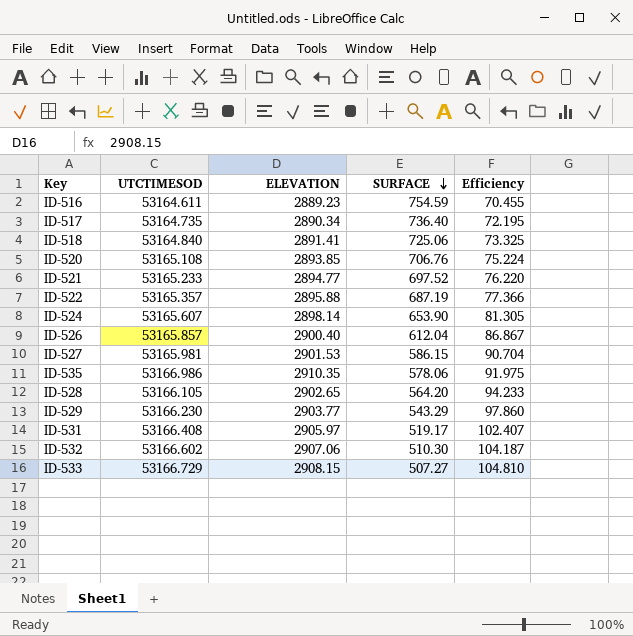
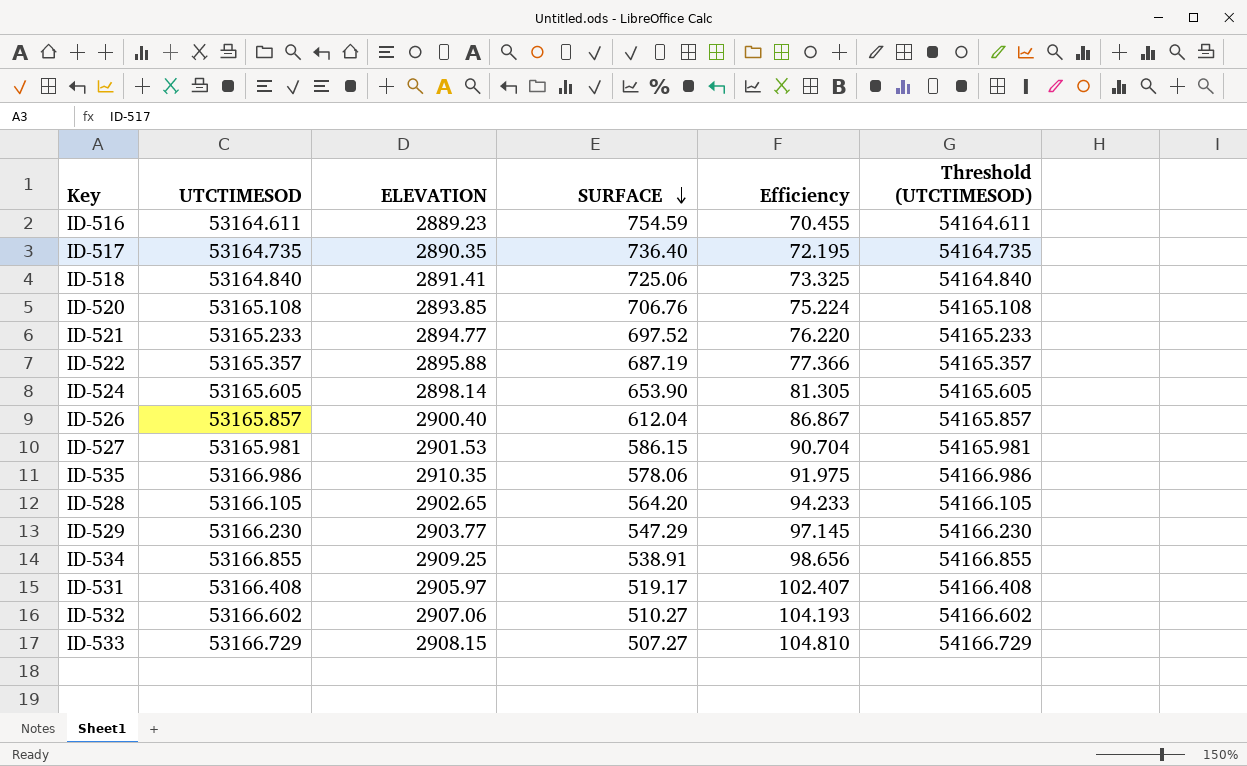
column Threshold (UTCTIMESOD) | formula: none -> [UTCTIMESOD] + 1000
ID-517 | ELEVATION: 2890.34 -> 2890.35
ID-524 | UTCTIMESOD: 53165.607 -> 53165.605
ID-529 | SURFACE: 543.29 -> 547.29
ID-529 | Efficiency: 97.860 -> 97.145
row ID-534: none -> 53166.855 | 2909.25 | 538.91 | 98.656 | 54166.855
ID-532 | SURFACE: 510.30 -> 510.27
ID-532 | Efficiency: 104.187 -> 104.193

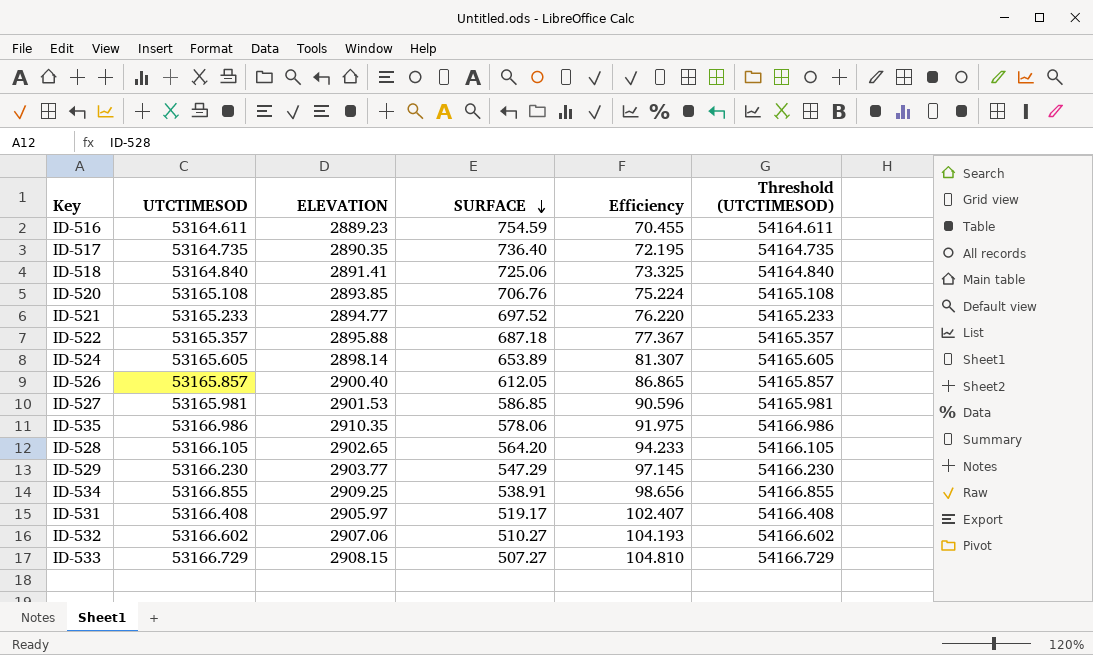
ID-522 | SURFACE: 687.19 -> 687.18
ID-522 | Efficiency: 77.366 -> 77.367
ID-524 | SURFACE: 653.90 -> 653.89
ID-524 | Efficiency: 81.305 -> 81.307
ID-526 | SURFACE: 612.04 -> 612.05
ID-526 | Efficiency: 86.867 -> 86.865
ID-527 | SURFACE: 586.15 -> 586.85
ID-527 | Efficiency: 90.704 -> 90.596

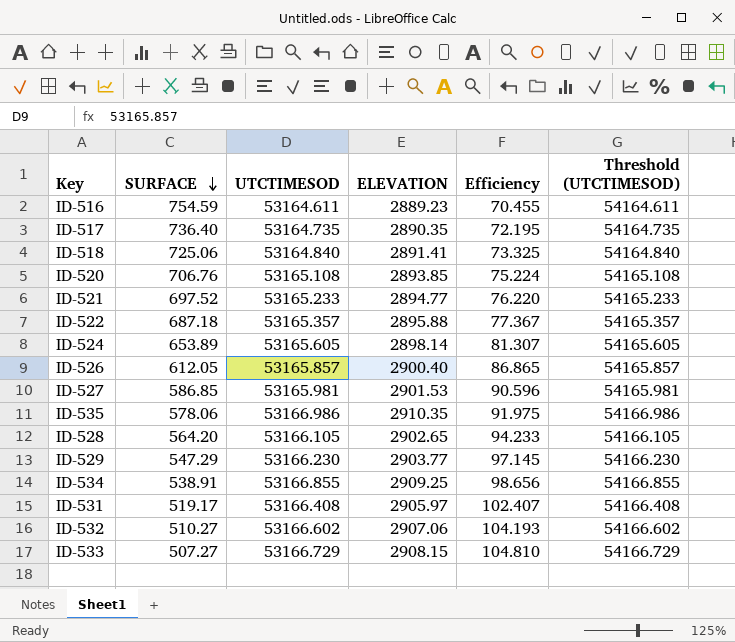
column SURFACE | position: 4 -> 2

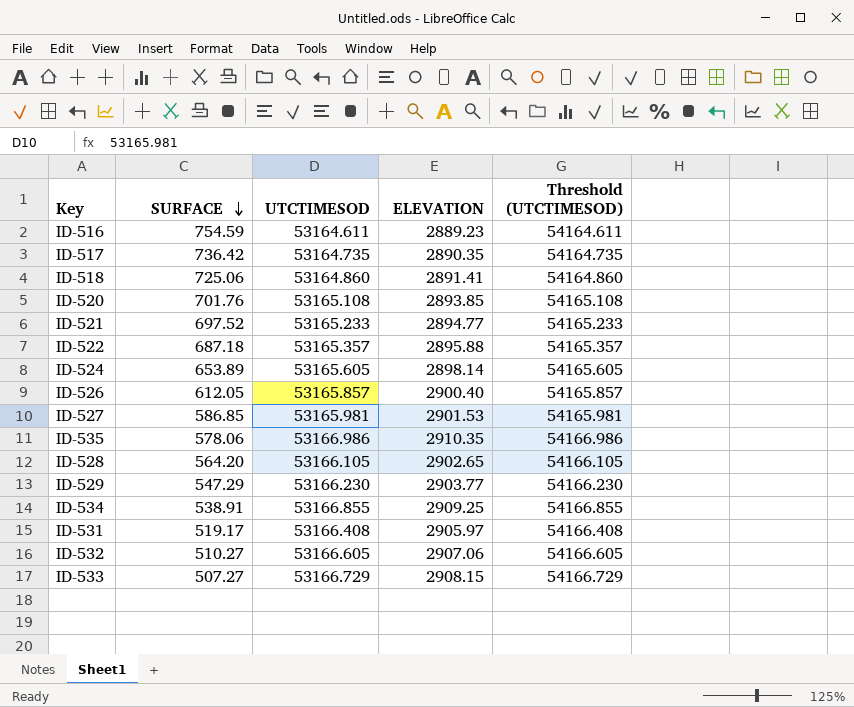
column Efficiency | formula: [UTCTIMESOD] / [SURFACE] -> none
ID-517 | SURFACE: 736.40 -> 736.42
ID-518 | UTCTIMESOD: 53164.840 -> 53164.860
ID-518 | Threshold (UTCTIMESOD): 54164.840 -> 54164.860
ID-520 | SURFACE: 706.76 -> 701.76
ID-532 | UTCTIMESOD: 53166.602 -> 53166.605
ID-532 | Threshold (UTCTIMESOD): 54166.602 -> 54166.605

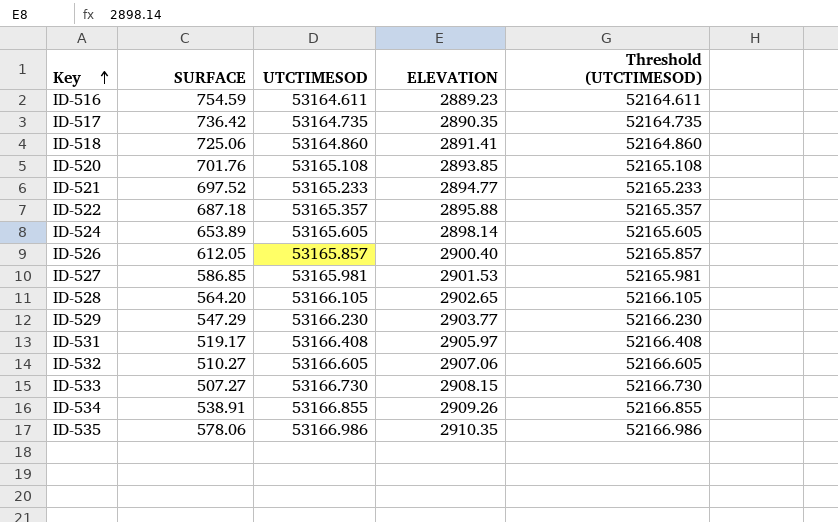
row order: SURFACE descending -> Key ascending
column Threshold (UTCTIMESOD) | formula: [UTCTIMESOD] + 1000 -> [UTCTIMESOD] - 1000
ID-533 | UTCTIMESOD: 53166.729 -> 53166.730
ID-534 | ELEVATION: 2909.25 -> 2909.26

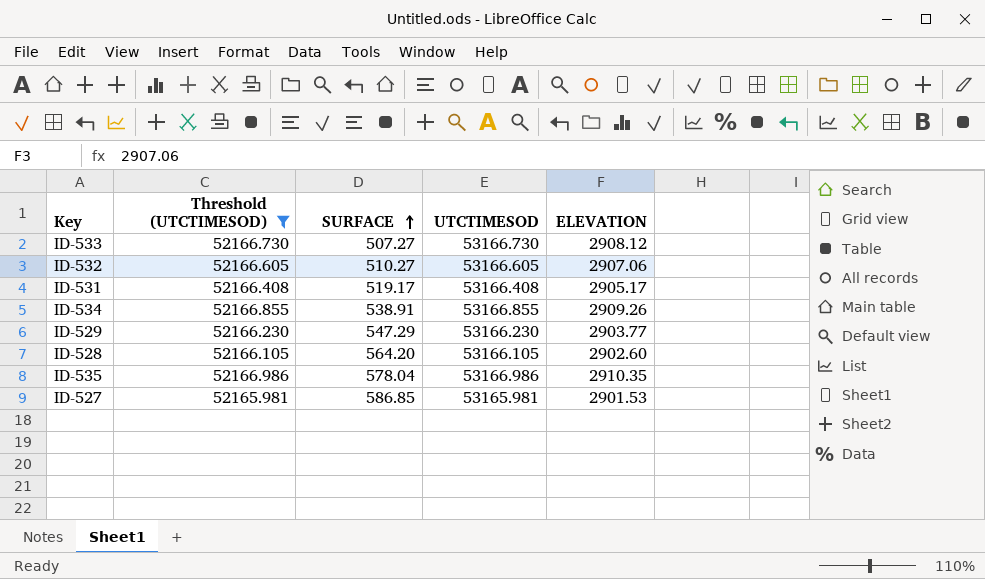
filter: none -> Threshold (UTCTIMESOD) >= 52165.981
row order: Key ascending -> SURFACE ascending
column Threshold (UTCTIMESOD) | position: 5 -> 2
ID-533 | ELEVATION: 2908.15 -> 2908.12
ID-531 | ELEVATION: 2905.97 -> 2905.17
ID-528 | ELEVATION: 2902.65 -> 2902.60
ID-535 | SURFACE: 578.06 -> 578.04

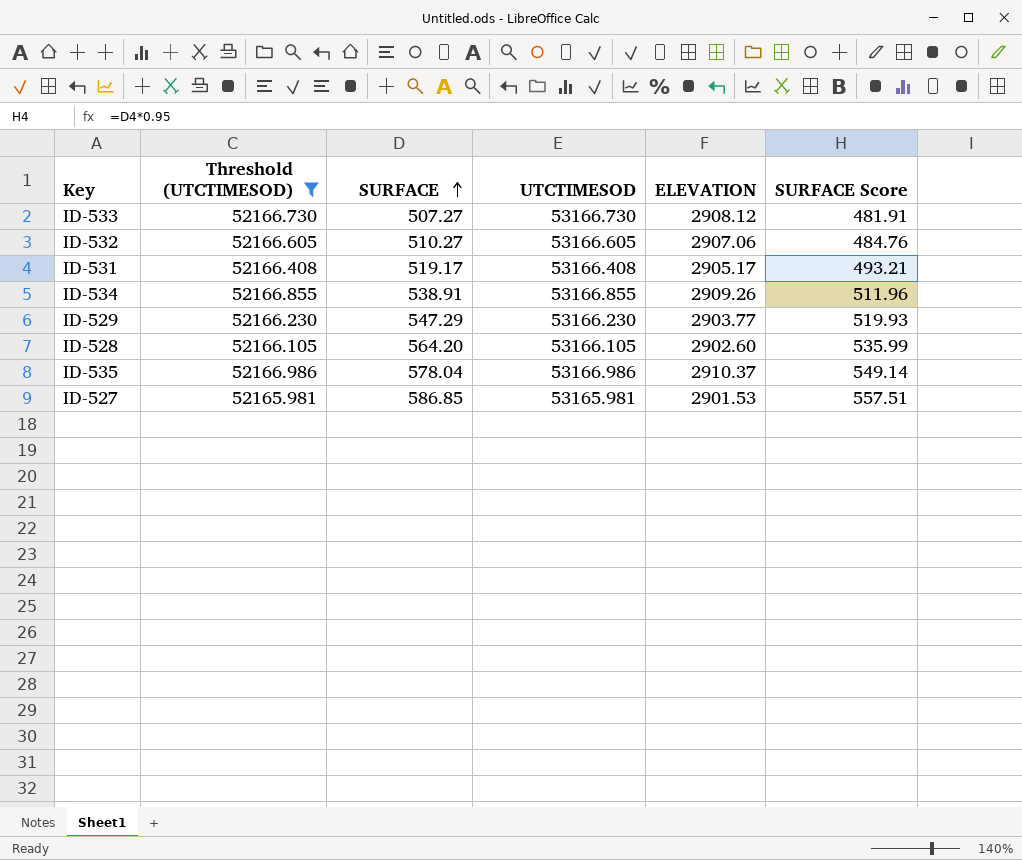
column SURFACE Score | formula: none -> [SURFACE] * 0.95
ID-535 | ELEVATION: 2910.35 -> 2910.37

